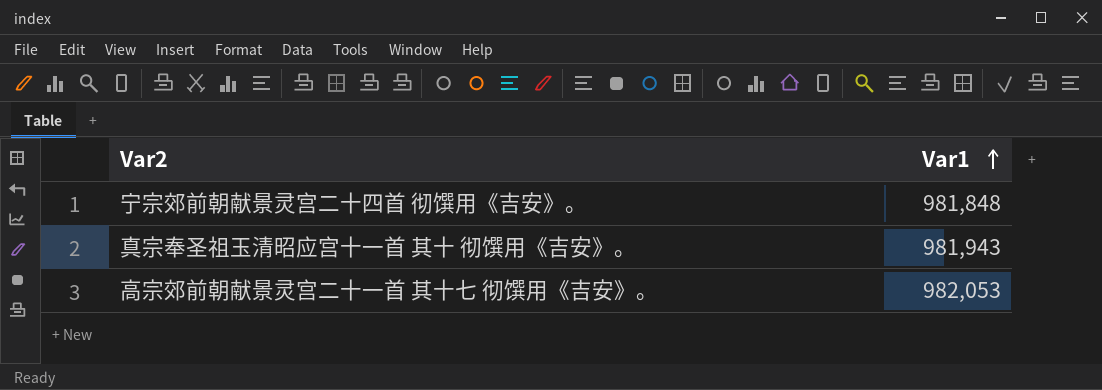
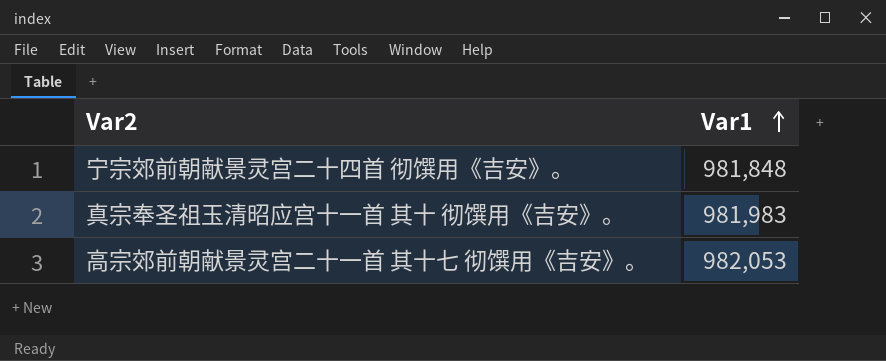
真宗奉圣祖玉清昭应宫十一首 其十 彻馔用《吉安》。 | Var1: 981,943 -> 981,983

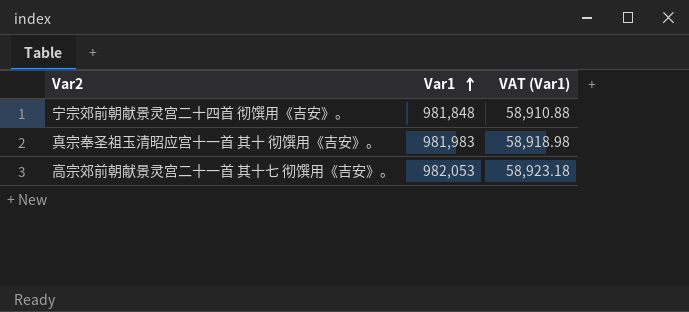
column VAT (Var1) | formula: none -> [Var1] * 0.06

